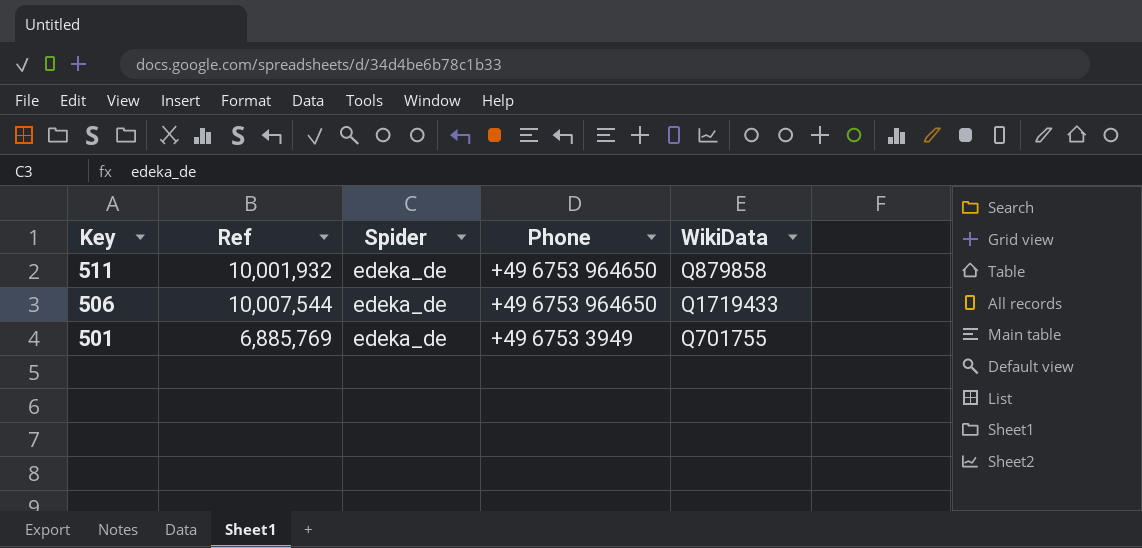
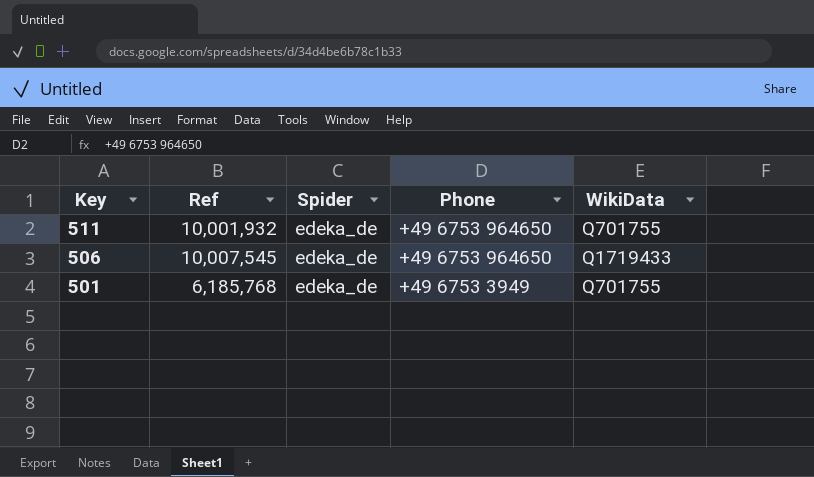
511 | WikiData: Q879858 -> Q701755
506 | Ref: 10,007,544 -> 10,007,545
501 | Ref: 6,885,769 -> 6,185,768

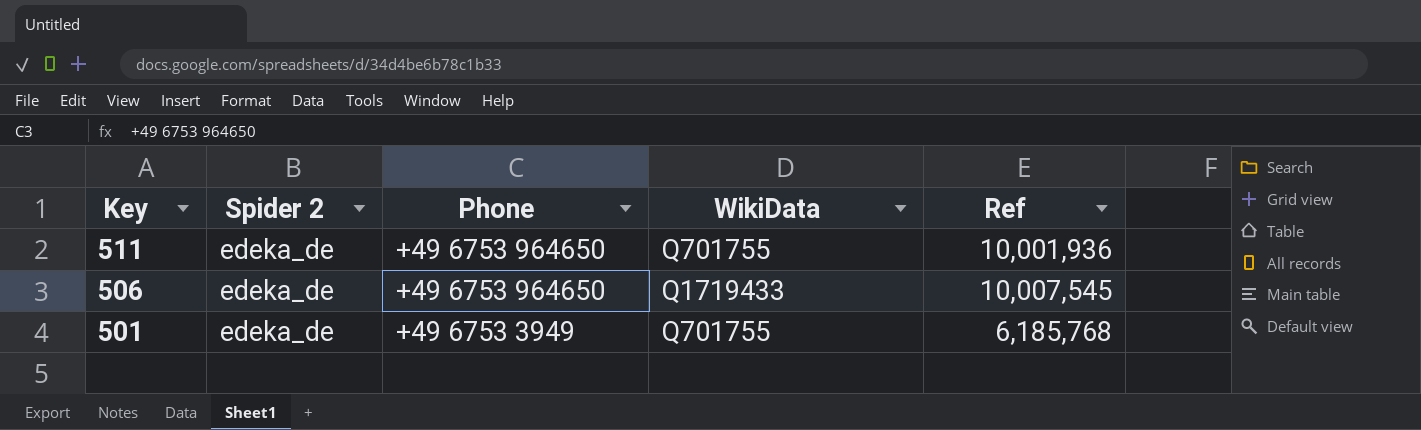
column name: Spider -> Spider 2
column Ref | position: 2 -> 5
511 | Ref: 10,001,932 -> 10,001,936

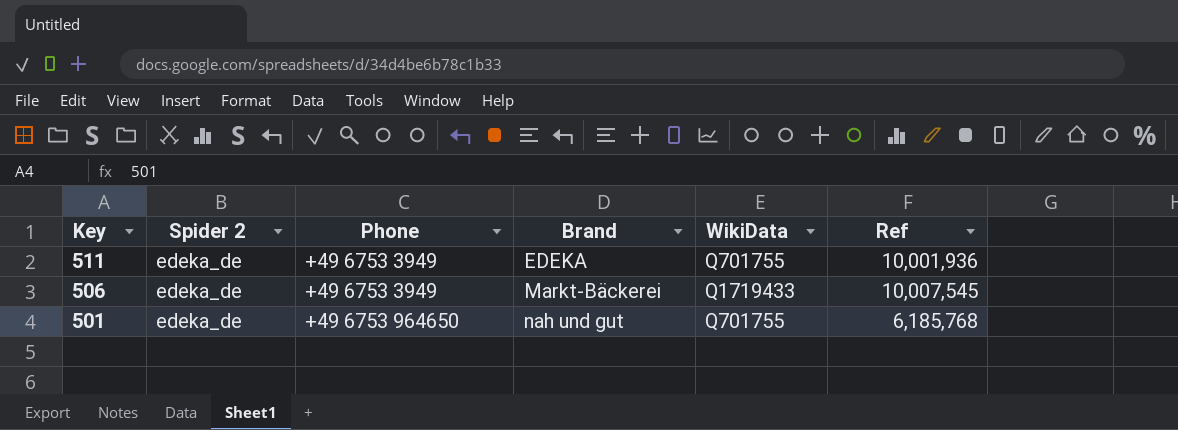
column Brand | position: none -> 4
511 | Phone: +49 6753 964650 -> +49 6753 3949
506 | Phone: +49 6753 964650 -> +49 6753 3949
501 | Phone: +49 6753 3949 -> +49 6753 964650

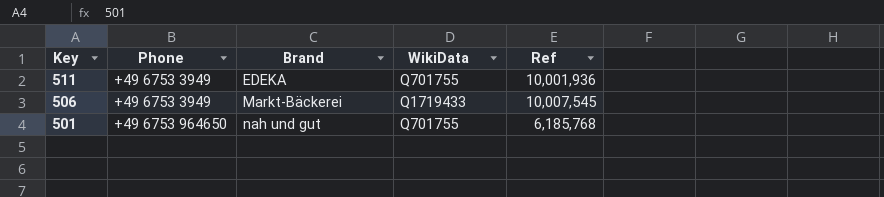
column Spider 2 | position: 2 -> none

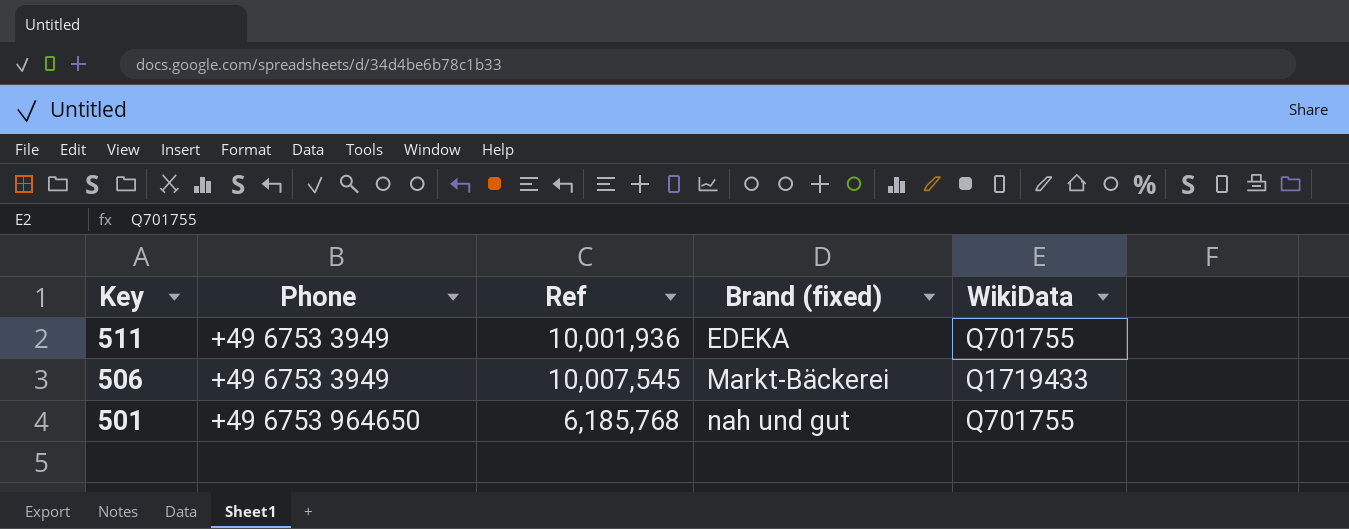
column Ref | position: 5 -> 3
column name: Brand -> Brand (fixed)

